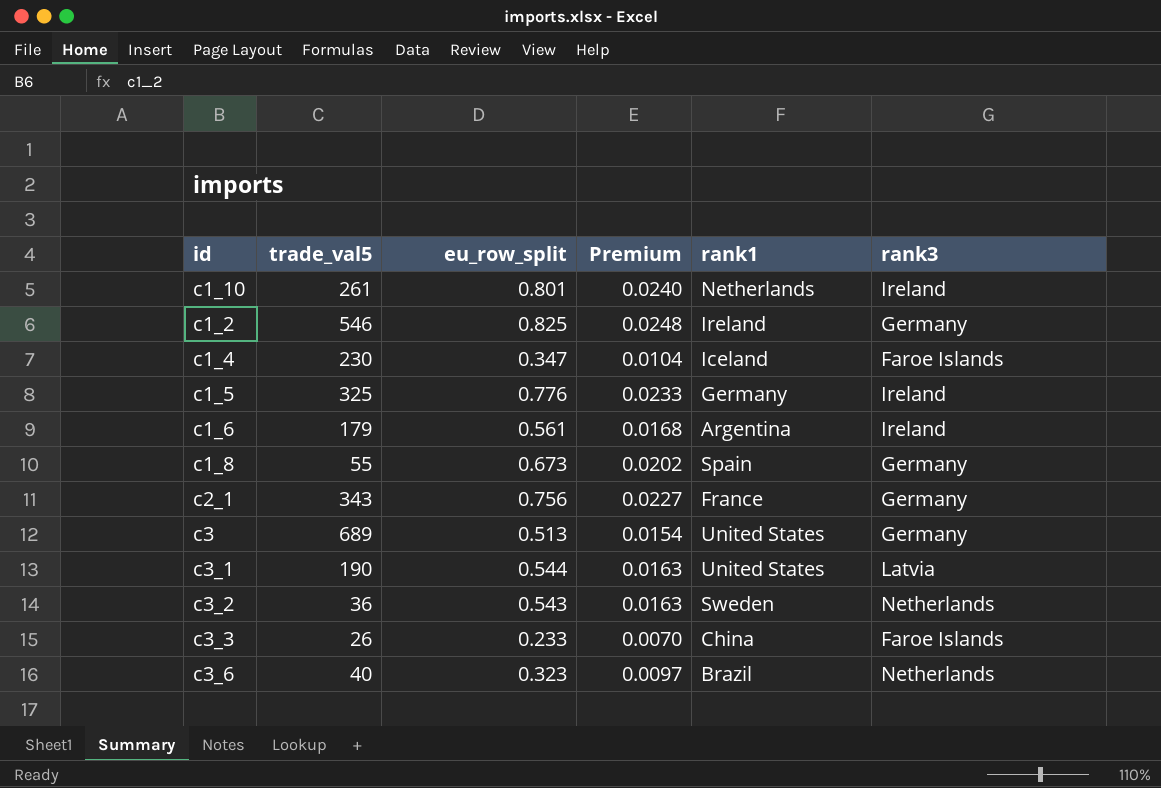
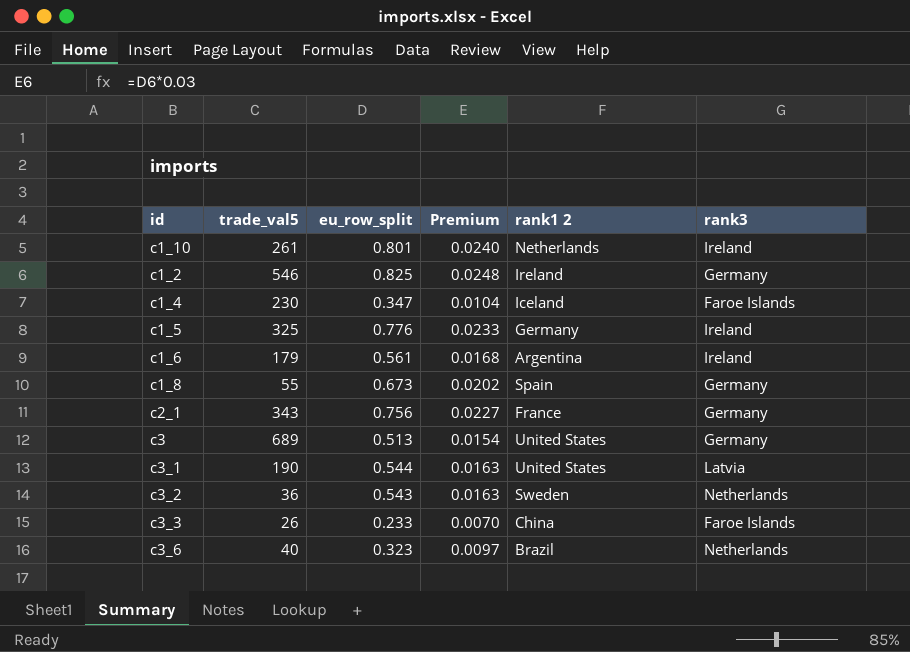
column name: rank1 -> rank1 2

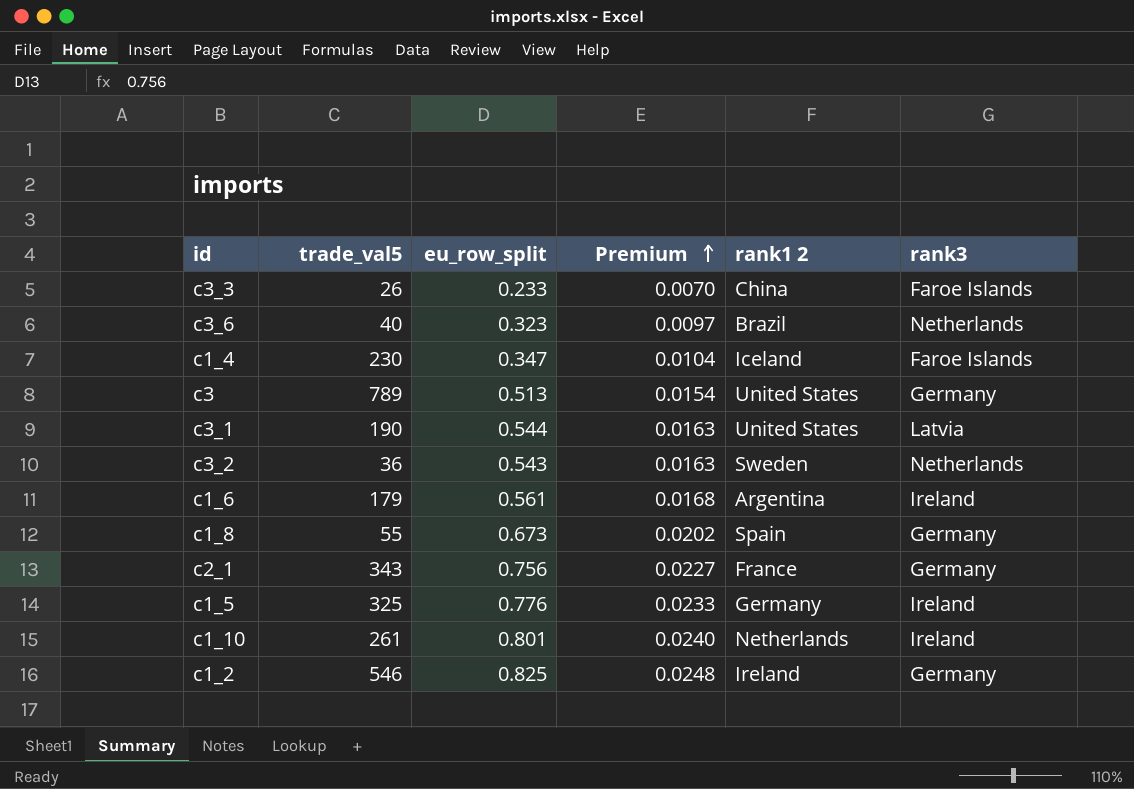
row order: none -> Premium ascending
c3 | trade_val5: 689 -> 789

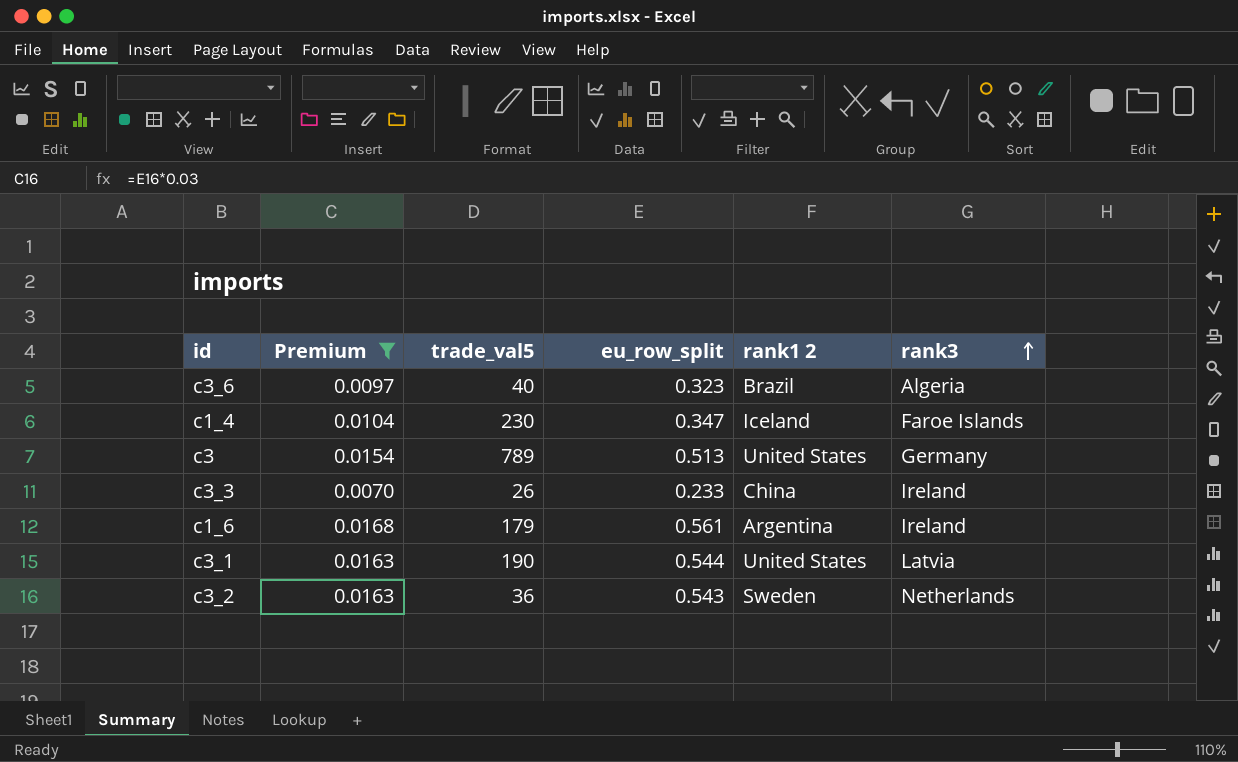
filter: none -> Premium <= 0.0168
row order: Premium ascending -> rank3 ascending
column Premium | position: 4 -> 2
c3_6 | rank3: Netherlands -> Algeria
c3_3 | rank3: Faroe Islands -> Ireland

